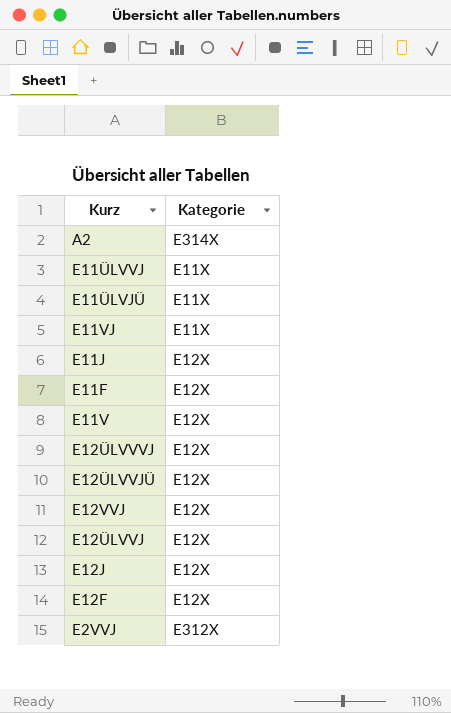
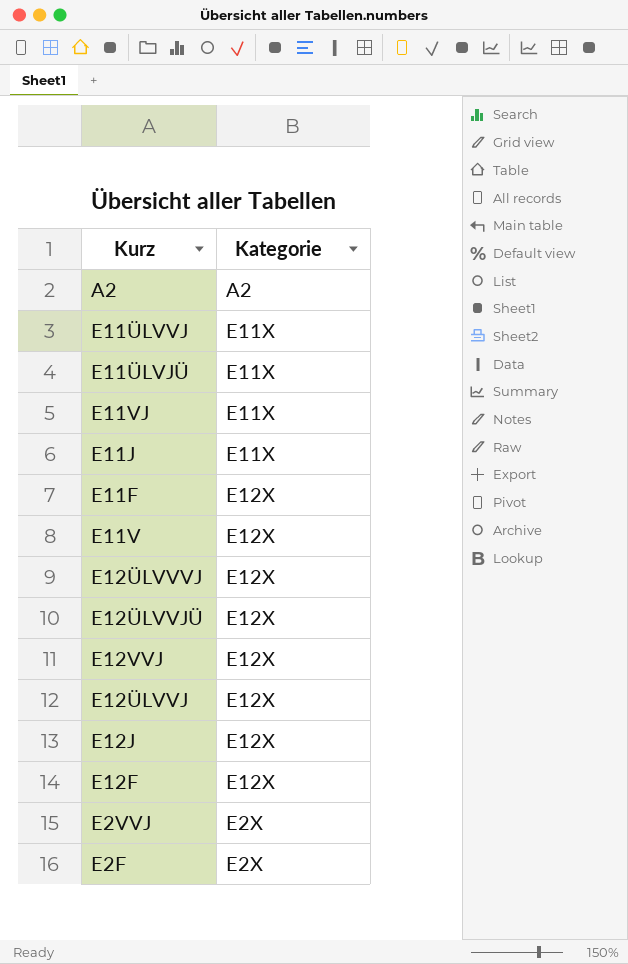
A2 | Kategorie: E314X -> A2
E11J | Kategorie: E12X -> E11X
E2VVJ | Kategorie: E312X -> E2X
row E2F: none -> E2X

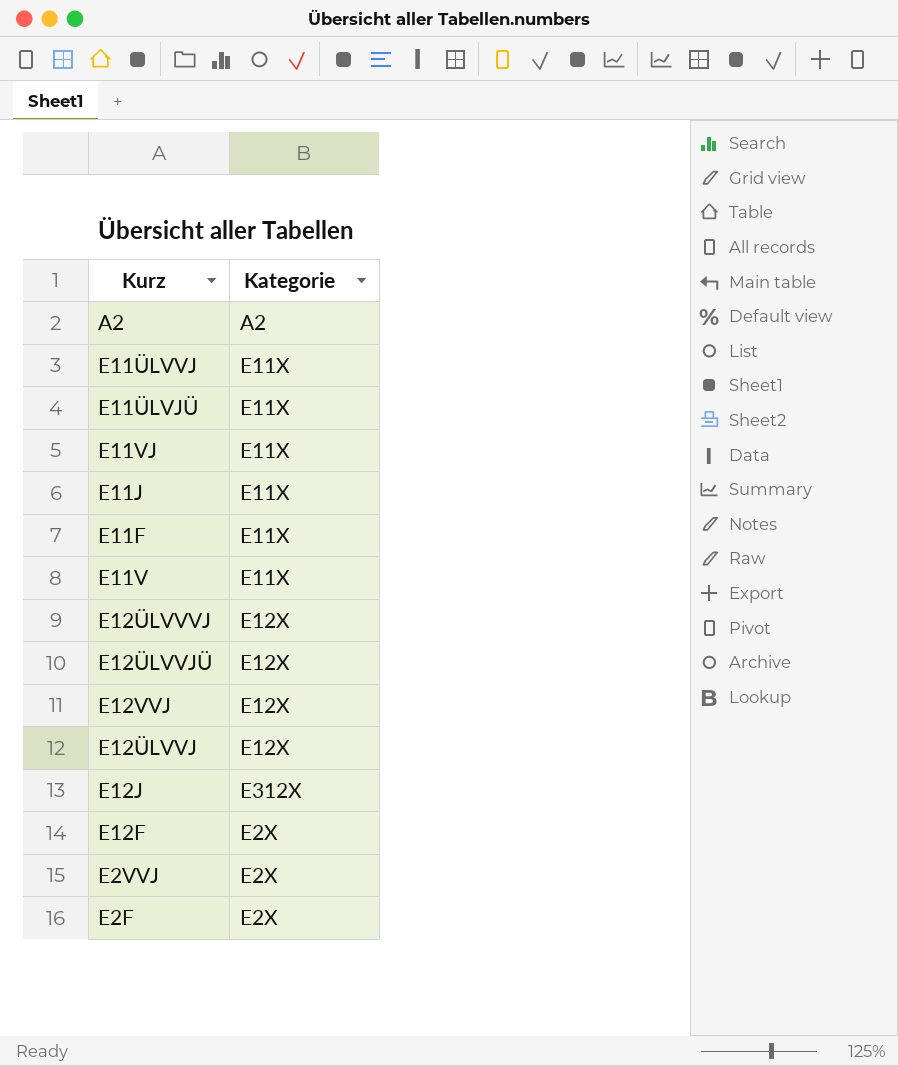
E11F | Kategorie: E12X -> E11X
E11V | Kategorie: E12X -> E11X
E12J | Kategorie: E12X -> E312X
E12F | Kategorie: E12X -> E2X

